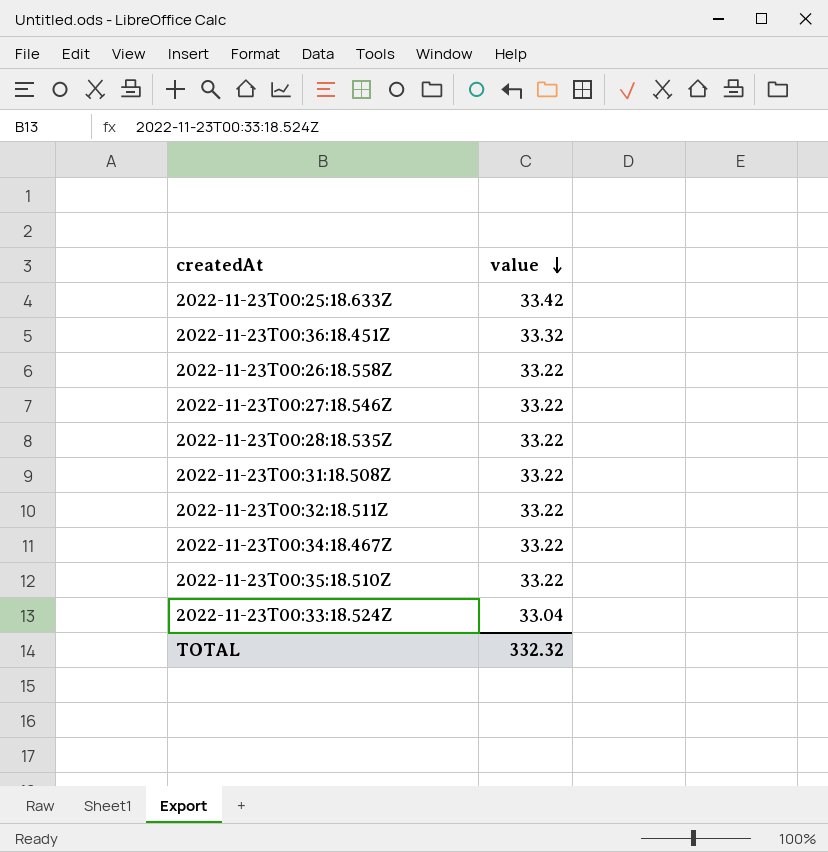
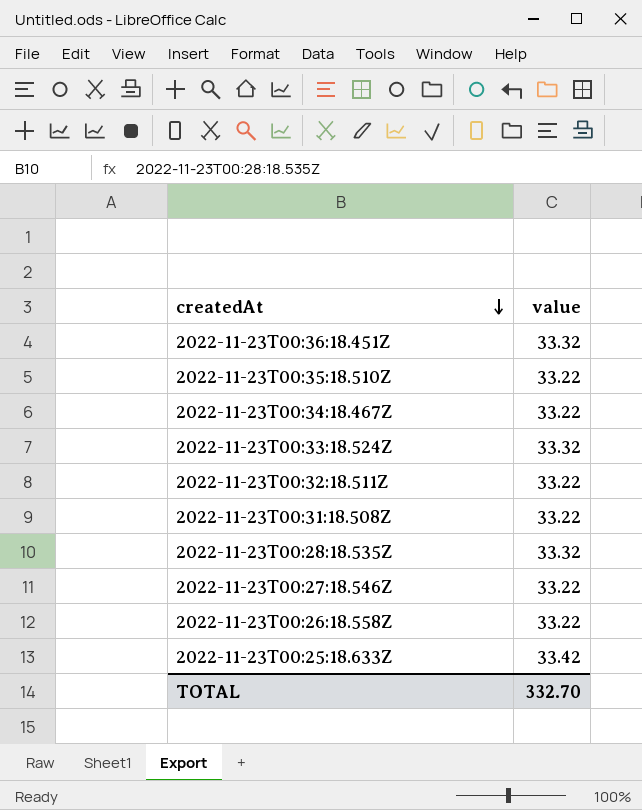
row order: value descending -> createdAt descending
2022-11-23T00:33:18.524Z | value: 33.04 -> 33.32
2022-11-23T00:28:18.535Z | value: 33.22 -> 33.32
TOTAL | value: 332.32 -> 332.70

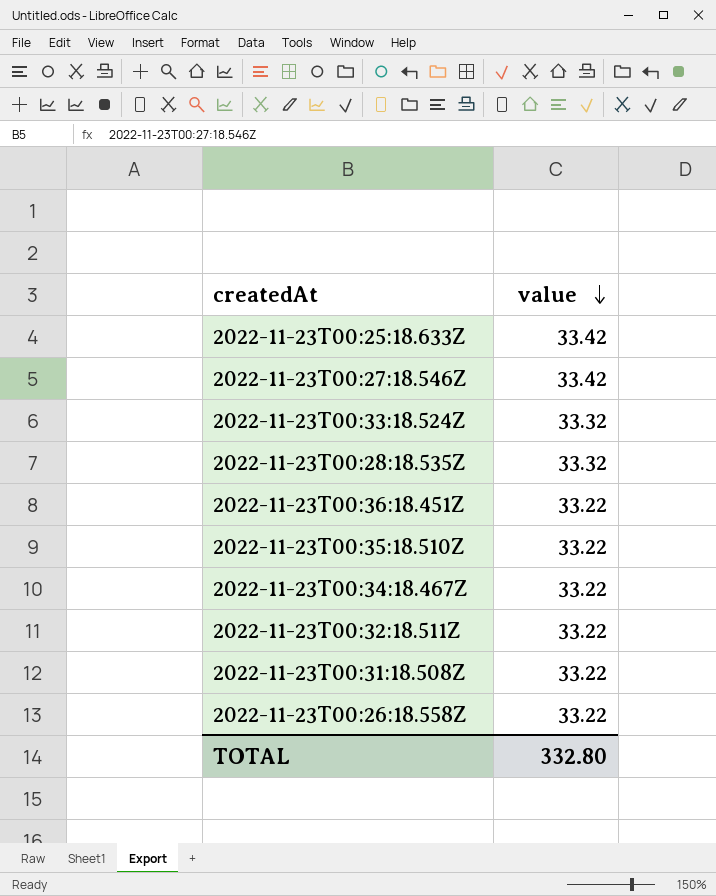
row order: createdAt descending -> value descending
2022-11-23T00:27:18.546Z | value: 33.22 -> 33.42
2022-11-23T00:36:18.451Z | value: 33.32 -> 33.22
TOTAL | value: 332.70 -> 332.80

